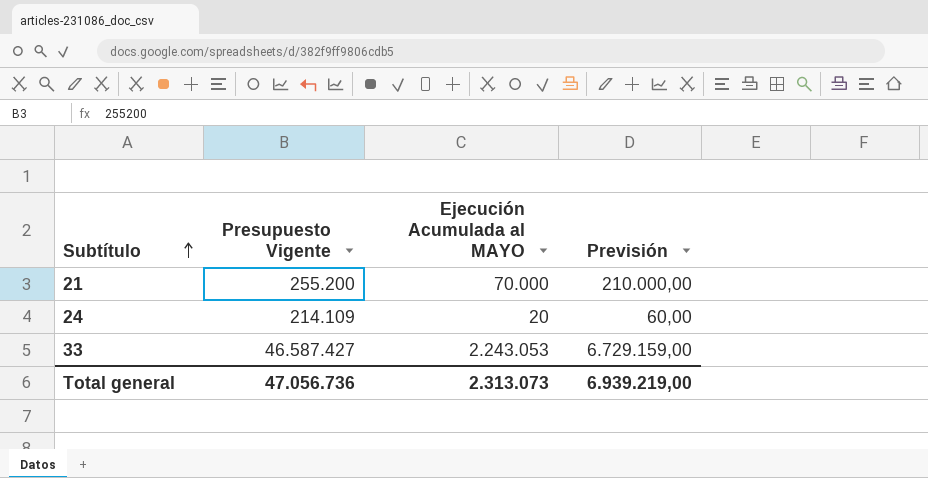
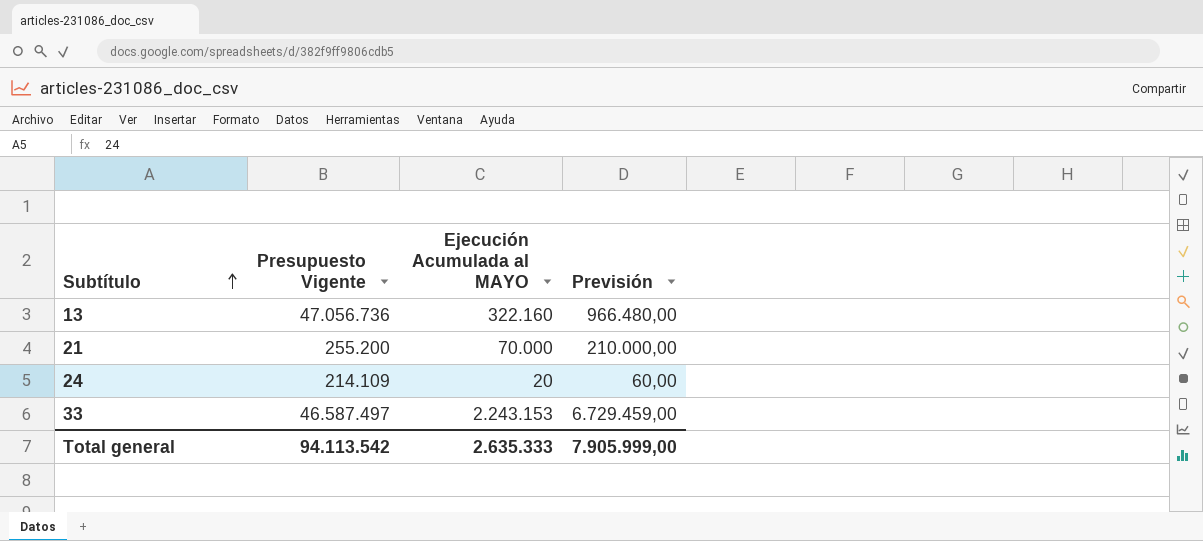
row 13: none -> 47.056.736 | 322.160 | 966.480,00
33 | Presupuesto Vigente: 46.587.427 -> 46.587.497
33 | Ejecución Acumulada al MAYO: 2.243.053 -> 2.243.153
33 | Previsión: 6.729.159,00 -> 6.729.459,00
Total general | Presupuesto Vigente: 47.056.736 -> 94.113.542
Total general | Ejecución Acumulada al MAYO: 2.313.073 -> 2.635.333
Total general | Previsión: 6.939.219,00 -> 7.905.999,00

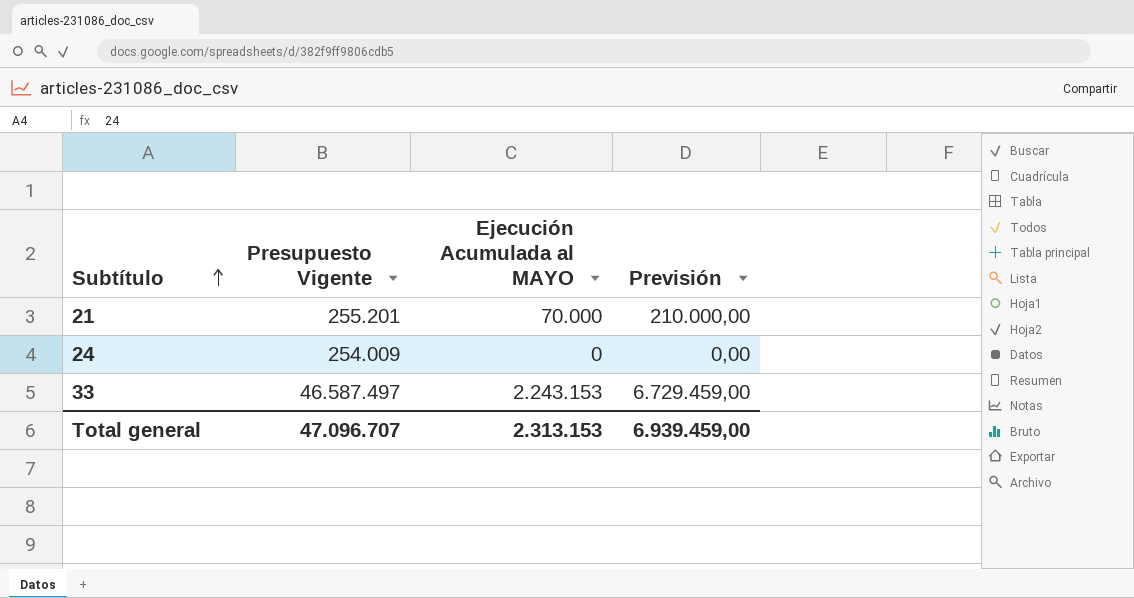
row 13: 47.056.736 | 322.160 | 966.480,00 -> none
21 | Presupuesto Vigente: 255.200 -> 255.201
24 | Presupuesto Vigente: 214.109 -> 254.009
24 | Ejecución Acumulada al MAYO: 20 -> 0
24 | Previsión: 60,00 -> 0,00
Total general | Presupuesto Vigente: 94.113.542 -> 47.096.707
Total general | Ejecución Acumulada al MAYO: 2.635.333 -> 2.313.153
Total general | Previsión: 7.905.999,00 -> 6.939.459,00

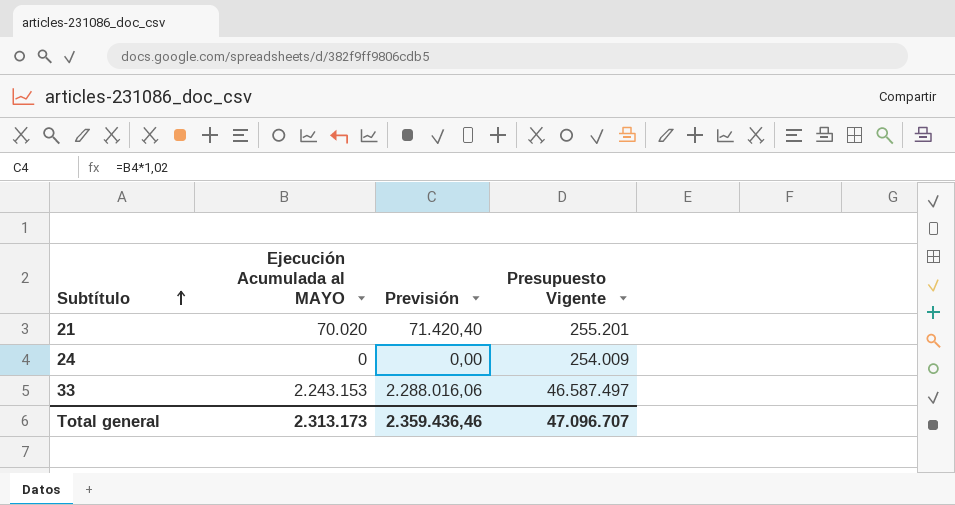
column Previsión | formula: [Ejecución Acumulada al MAYO] * 3 -> [Ejecución Acumulada al MAYO] * 1,02
column Presupuesto Vigente | position: 2 -> 4
21 | Ejecución Acumulada al MAYO: 70.000 -> 70.020
Total general | Ejecución Acumulada al MAYO: 2.313.153 -> 2.313.173
Total general | Previsión: 6.939.459,00 -> 2.359.436,46

